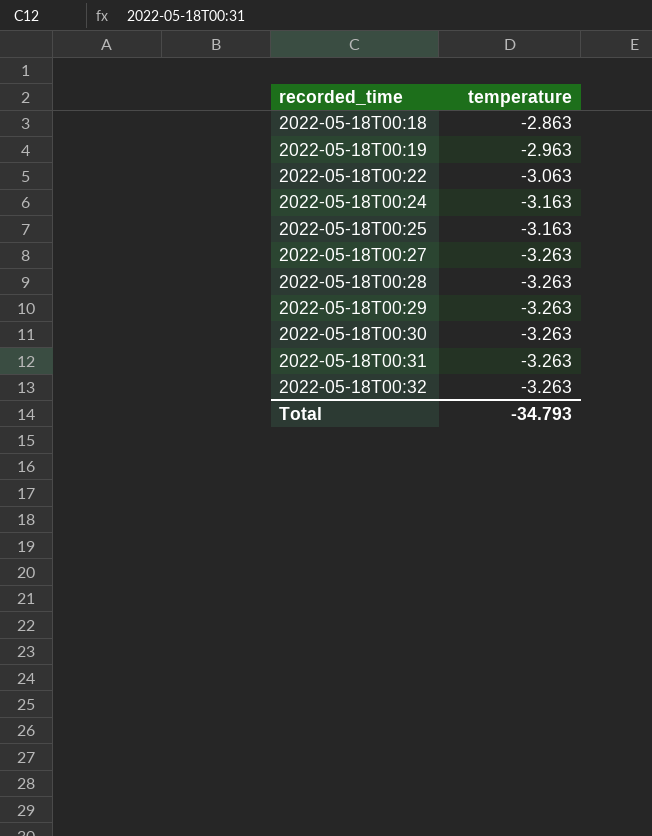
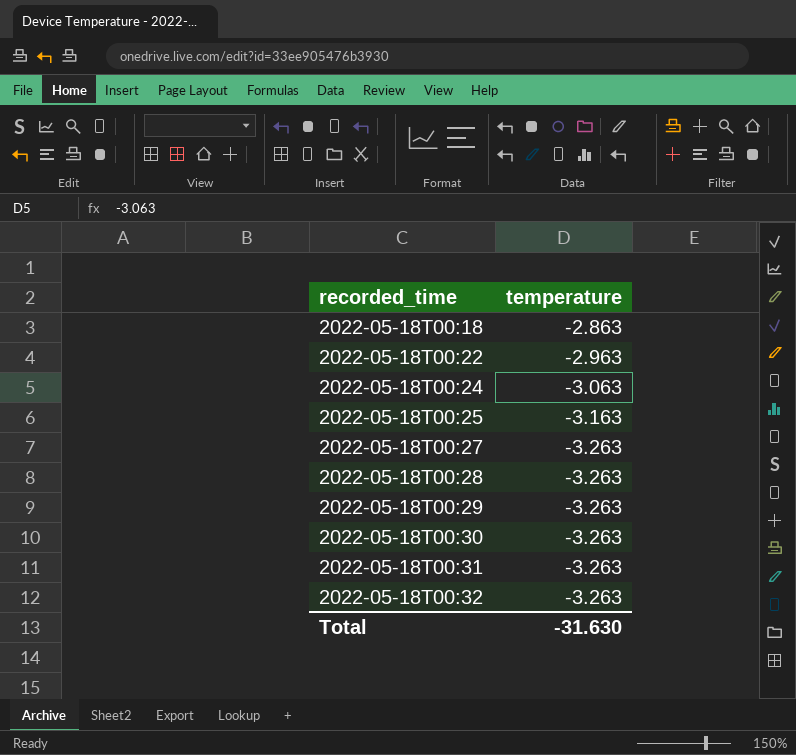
row 2022-05-18T00:19: -2.963 -> none
2022-05-18T00:22 | temperature: -3.063 -> -2.963
2022-05-18T00:24 | temperature: -3.163 -> -3.063
Total | temperature: -34.793 -> -31.630

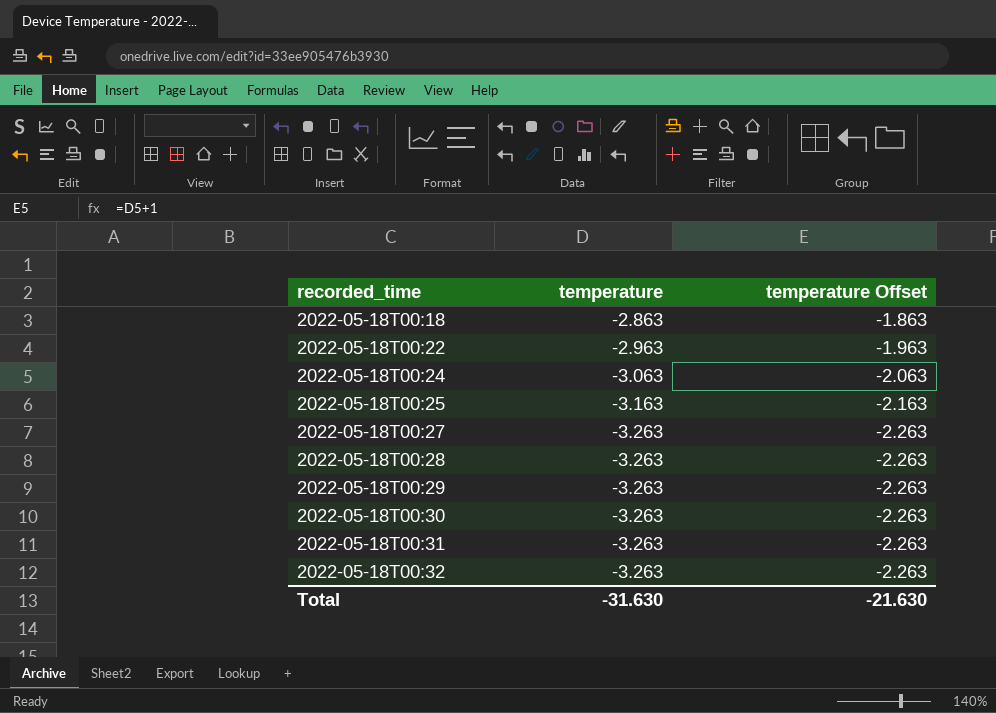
column temperature Offset | formula: none -> [temperature] + 1

